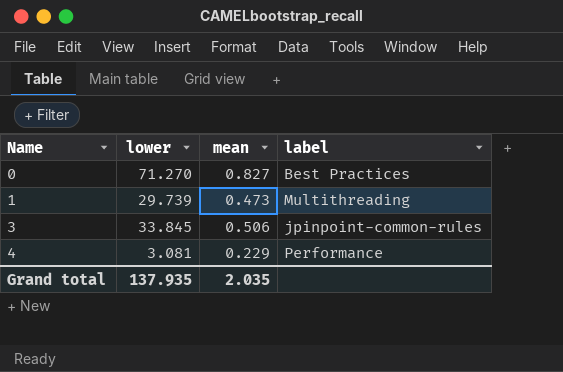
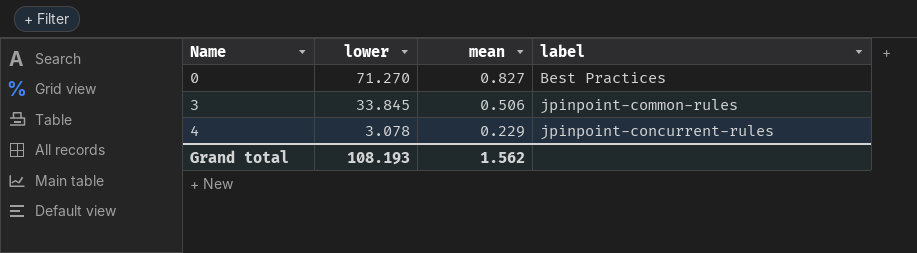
row 1: 29.739 | 0.473 | Multithreading -> none
4 | lower: 3.081 -> 3.078
4 | label: Performance -> jpinpoint-concurrent-rules
Grand total | lower: 137.935 -> 108.193
Grand total | mean: 2.035 -> 1.562

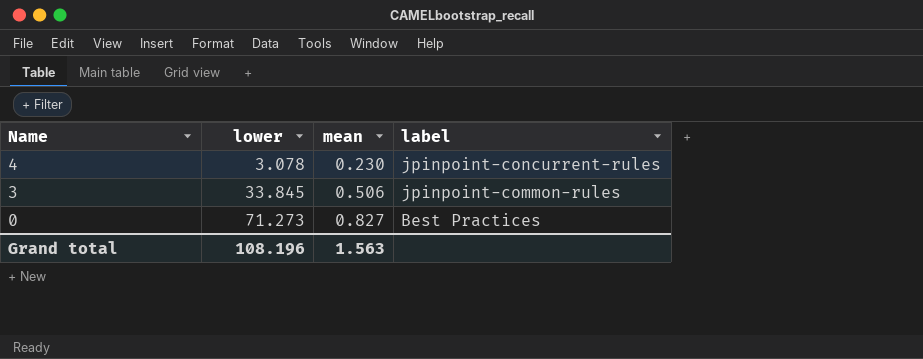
row order: Name ascending -> Name descending
4 | mean: 0.229 -> 0.230
0 | lower: 71.270 -> 71.273
Grand total | lower: 108.193 -> 108.196
Grand total | mean: 1.562 -> 1.563

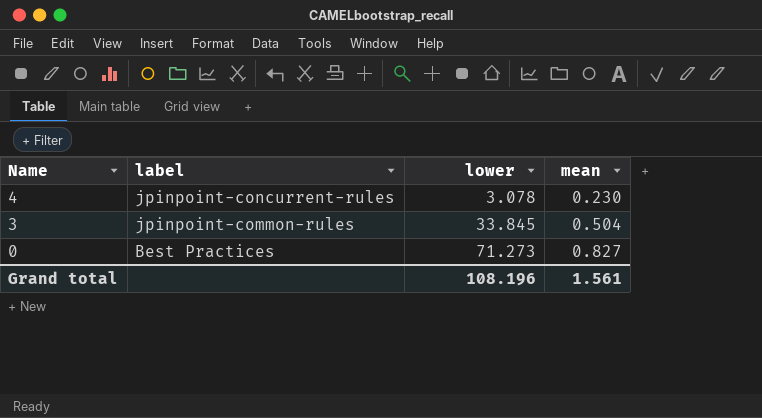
column label | position: 4 -> 2
3 | mean: 0.506 -> 0.504
Grand total | mean: 1.563 -> 1.561

